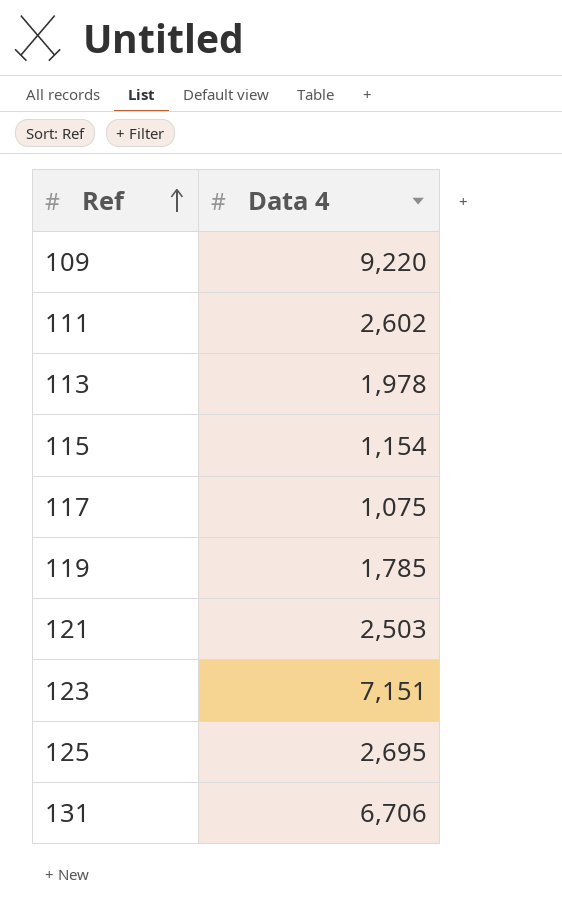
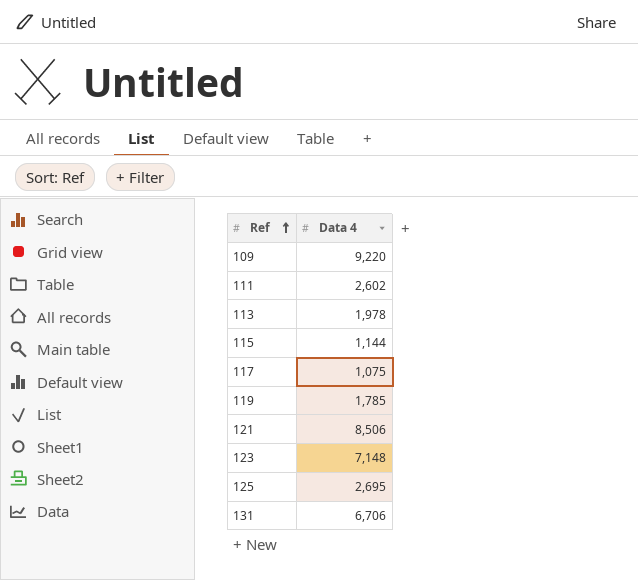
115 | Data 4: 1,154 -> 1,144
121 | Data 4: 2,503 -> 8,506
123 | Data 4: 7,151 -> 7,148

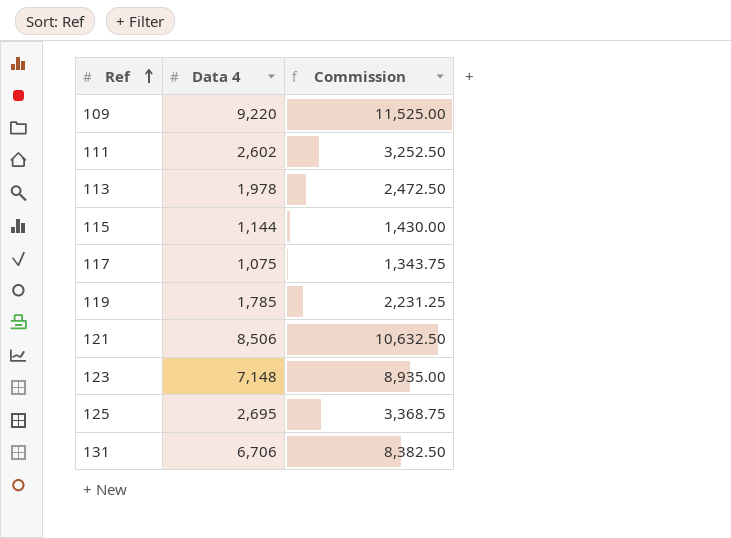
column Commission | formula: none -> [Data 4] * 1.25

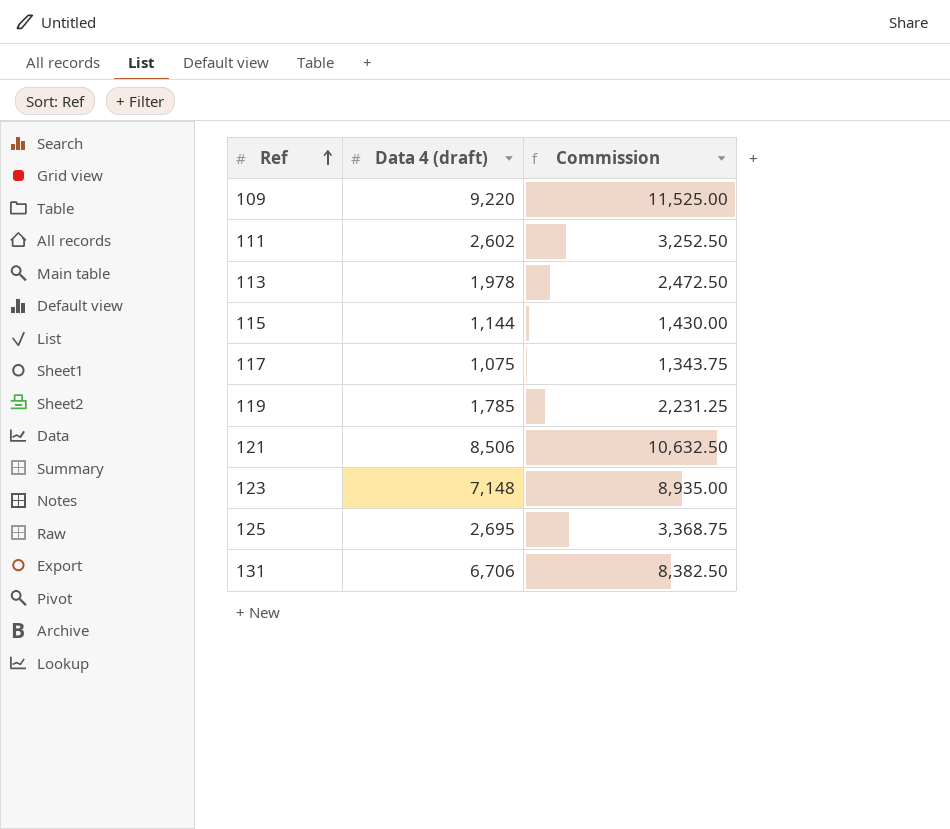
column name: Data 4 -> Data 4 (draft)

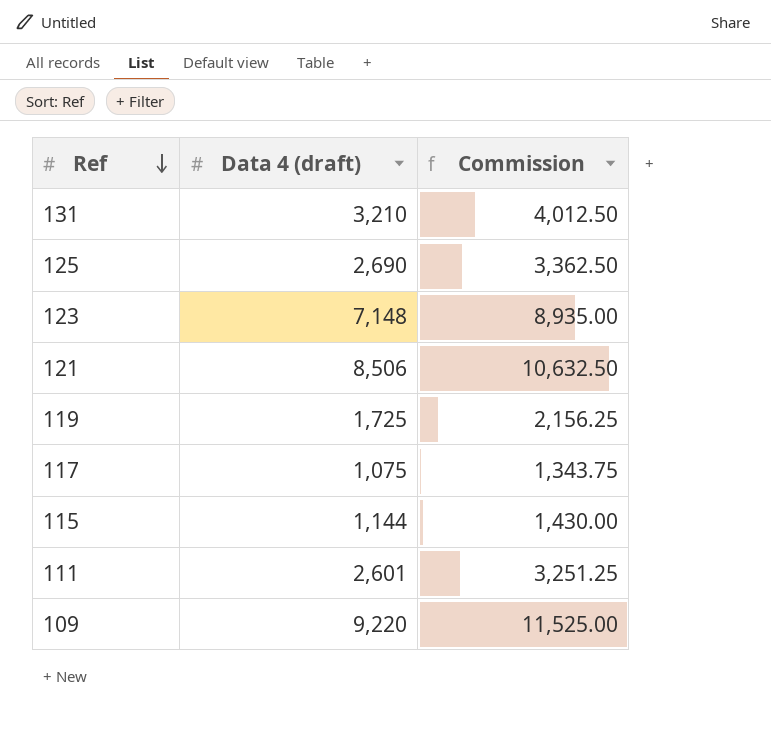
row order: Ref ascending -> Ref descending
row 113: 1,978 | 2,472.50 -> none
131 | Data 4 (draft): 6,706 -> 3,210
131 | Commission: 8,382.50 -> 4,012.50
125 | Data 4 (draft): 2,695 -> 2,690
125 | Commission: 3,368.75 -> 3,362.50
119 | Data 4 (draft): 1,785 -> 1,725
119 | Commission: 2,231.25 -> 2,156.25
111 | Data 4 (draft): 2,602 -> 2,601
111 | Commission: 3,252.50 -> 3,251.25

